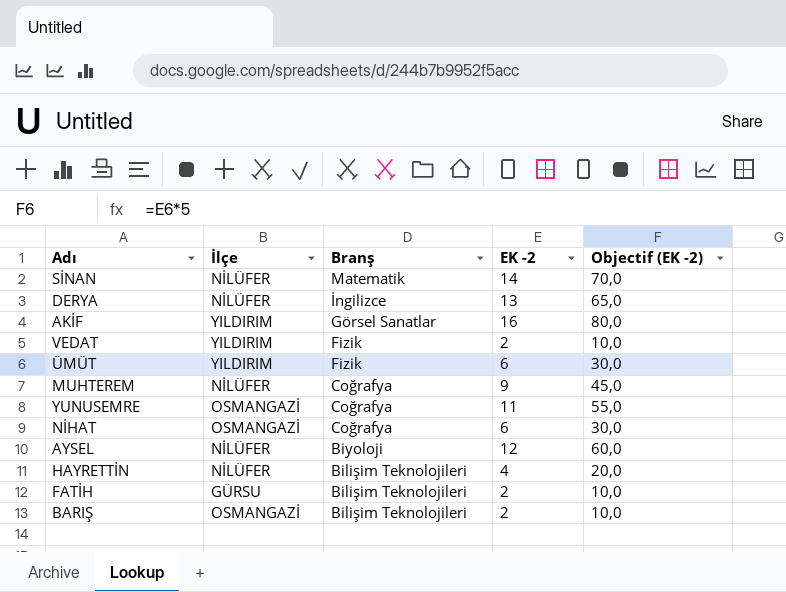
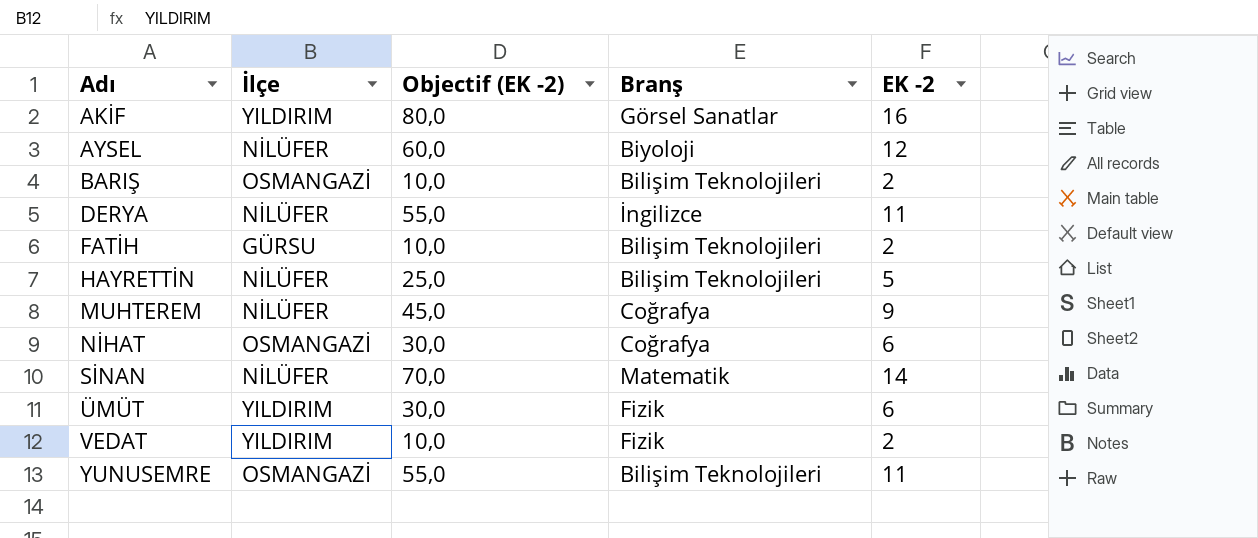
row order: Branş descending -> Adı ascending
column Objectif (EK -2) | position: 5 -> 3
DERYA | Objectif (EK -2): 65,0 -> 55,0
DERYA | EK -2: 13 -> 11
HAYRETTİN | Objectif (EK -2): 20,0 -> 25,0
HAYRETTİN | EK -2: 4 -> 5
YUNUSEMRE | Branş: Coğrafya -> Bilişim Teknolojileri

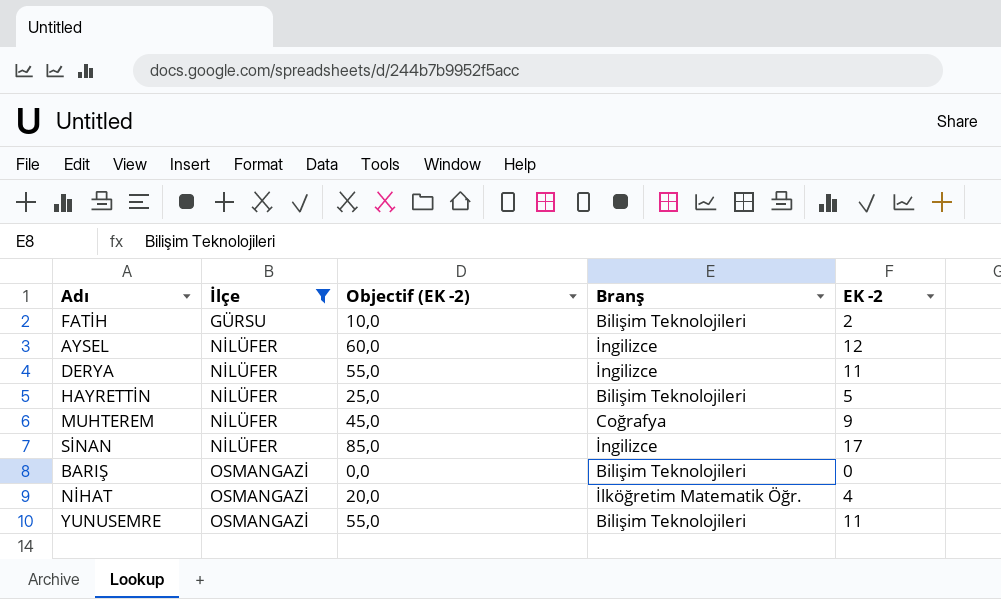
filter: none -> İlçe != YILDIRIM
row order: Adı ascending -> İlçe ascending
AYSEL | Branş: Biyoloji -> İngilizce
SİNAN | Objectif (EK -2): 70,0 -> 85,0
SİNAN | Branş: Matematik -> İngilizce
SİNAN | EK -2: 14 -> 17
BARIŞ | Objectif (EK -2): 10,0 -> 0,0
BARIŞ | EK -2: 2 -> 0
NİHAT | Objectif (EK -2): 30,0 -> 20,0
NİHAT | Branş: Coğrafya -> İlköğretim Matematik Öğr.
NİHAT | EK -2: 6 -> 4

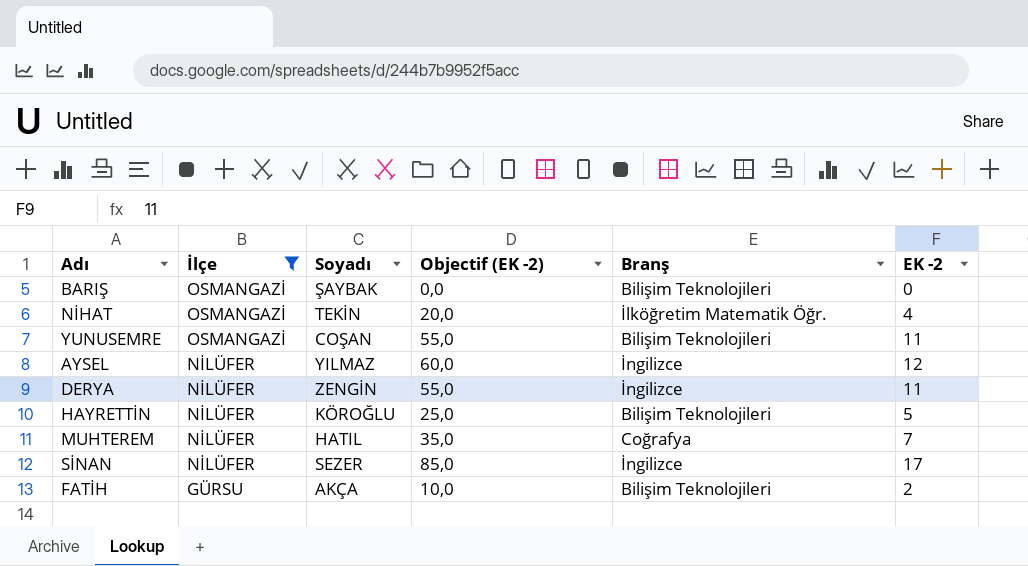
row order: İlçe ascending -> İlçe descending
column Soyadı | position: none -> 3
MUHTEREM | Objectif (EK -2): 45,0 -> 35,0
MUHTEREM | EK -2: 9 -> 7

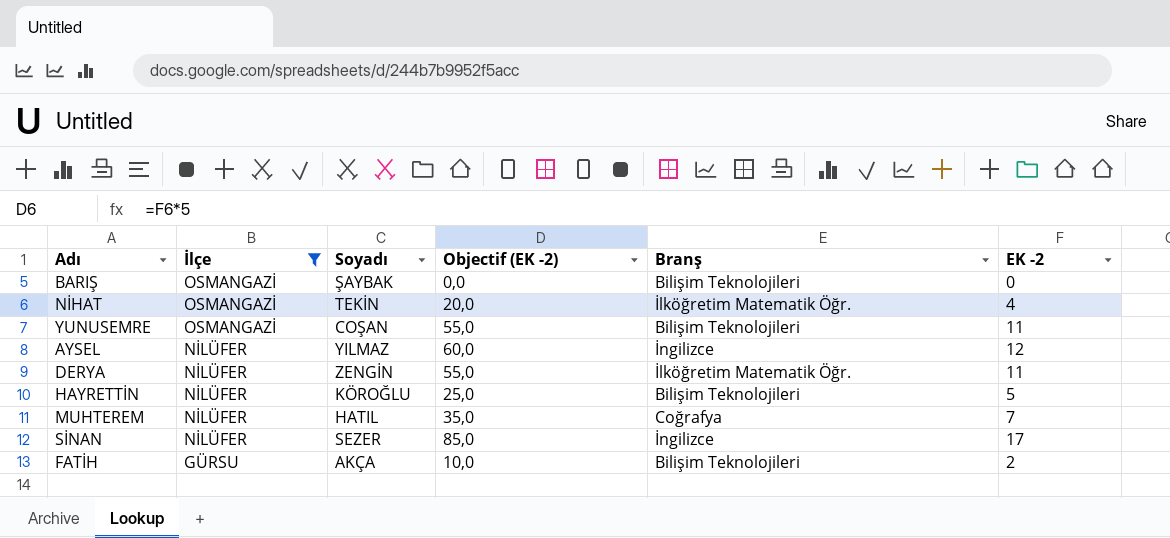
DERYA | Branş: İngilizce -> İlköğretim Matematik Öğr.

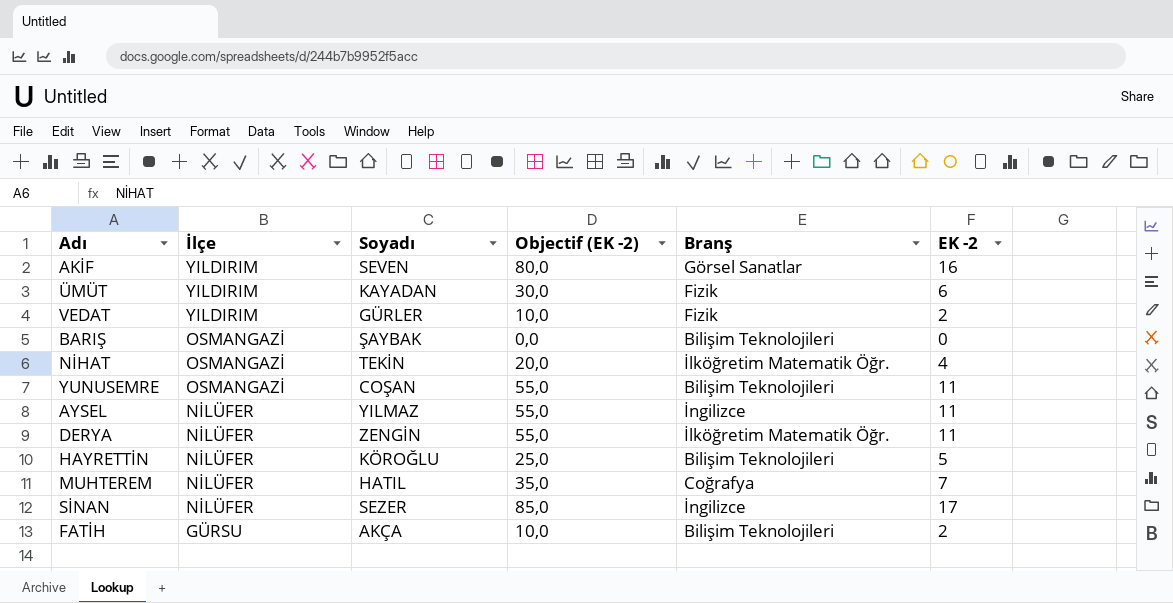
filter: İlçe != YILDIRIM -> none
AYSEL | Objectif (EK -2): 60,0 -> 55,0
AYSEL | EK -2: 12 -> 11

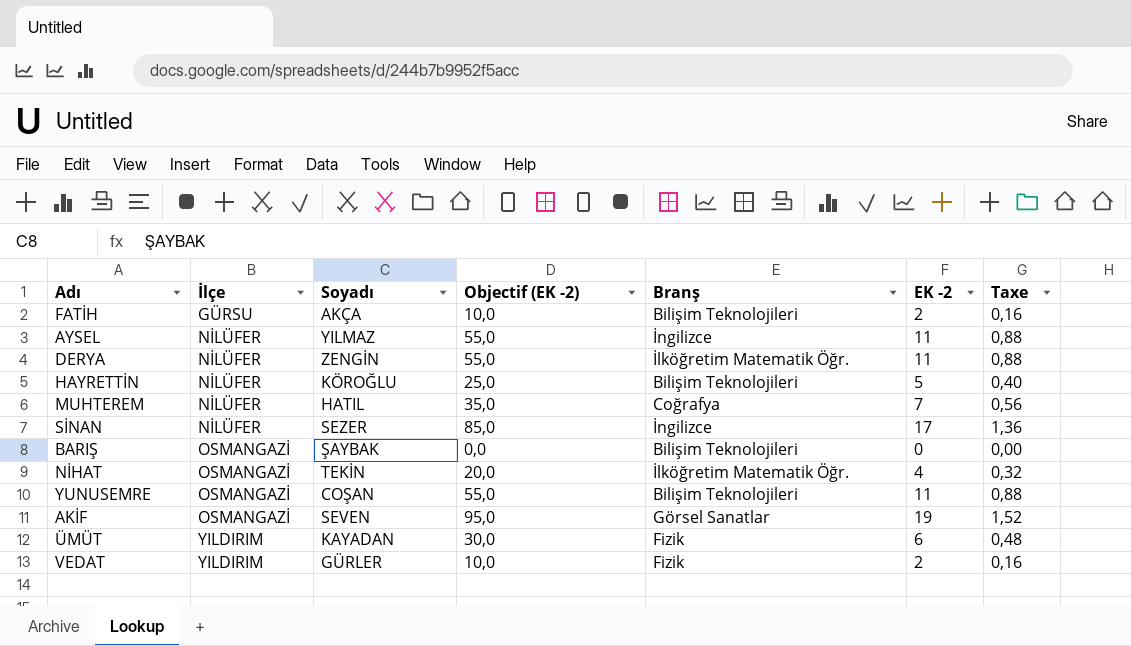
row order: İlçe descending -> İlçe ascending
column Taxe | formula: none -> [EK -2] * 0,08
AKİF | İlçe: YILDIRIM -> OSMANGAZİ
AKİF | Objectif (EK -2): 80,0 -> 95,0
AKİF | EK -2: 16 -> 19

